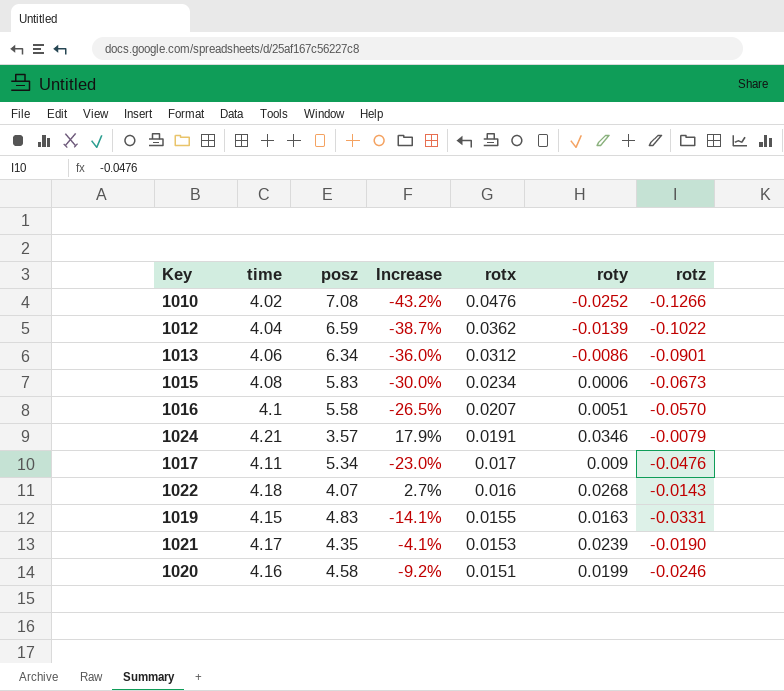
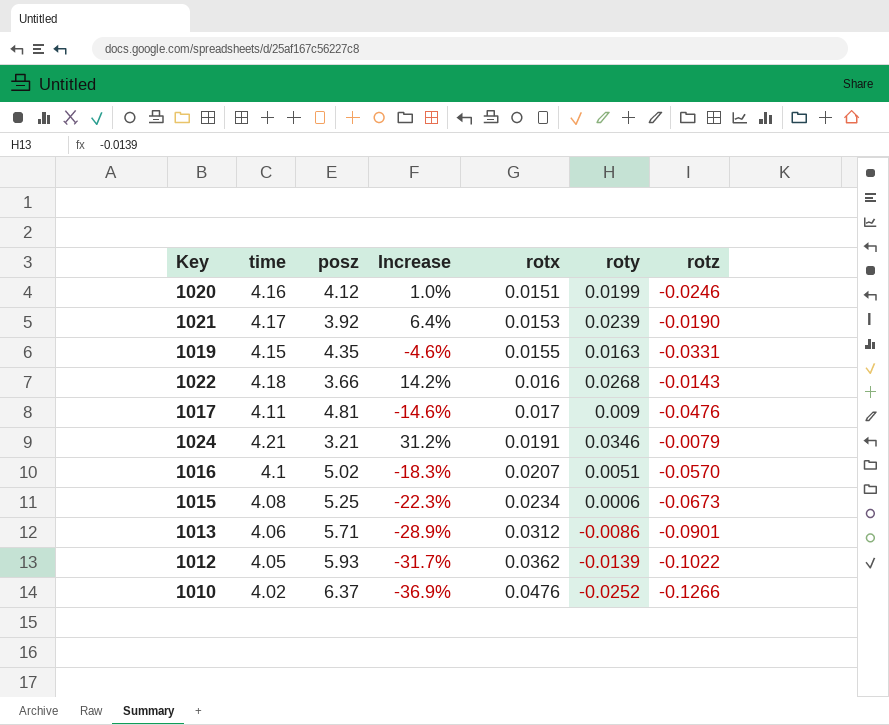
row order: rotx descending -> rotx ascending
1020 | posz: 4.58 -> 4.12
1020 | Increase: -9.2% -> 1.0%
1021 | posz: 4.35 -> 3.92
1021 | Increase: -4.1% -> 6.4%
1019 | posz: 4.83 -> 4.35
1019 | Increase: -14.1% -> -4.6%
1022 | posz: 4.07 -> 3.66
1022 | Increase: 2.7% -> 14.2%
1017 | posz: 5.34 -> 4.81
1017 | Increase: -23.0% -> -14.6%
1024 | posz: 3.57 -> 3.21
1024 | Increase: 17.9% -> 31.2%
1016 | posz: 5.58 -> 5.02
1016 | Increase: -26.5% -> -18.3%
1015 | posz: 5.83 -> 5.25
1015 | Increase: -30.0% -> -22.3%
1013 | posz: 6.34 -> 5.71
1013 | Increase: -36.0% -> -28.9%
1012 | time: 4.04 -> 4.05
1012 | posz: 6.59 -> 5.93
1012 | Increase: -38.7% -> -31.7%
1010 | posz: 7.08 -> 6.37
1010 | Increase: -43.2% -> -36.9%

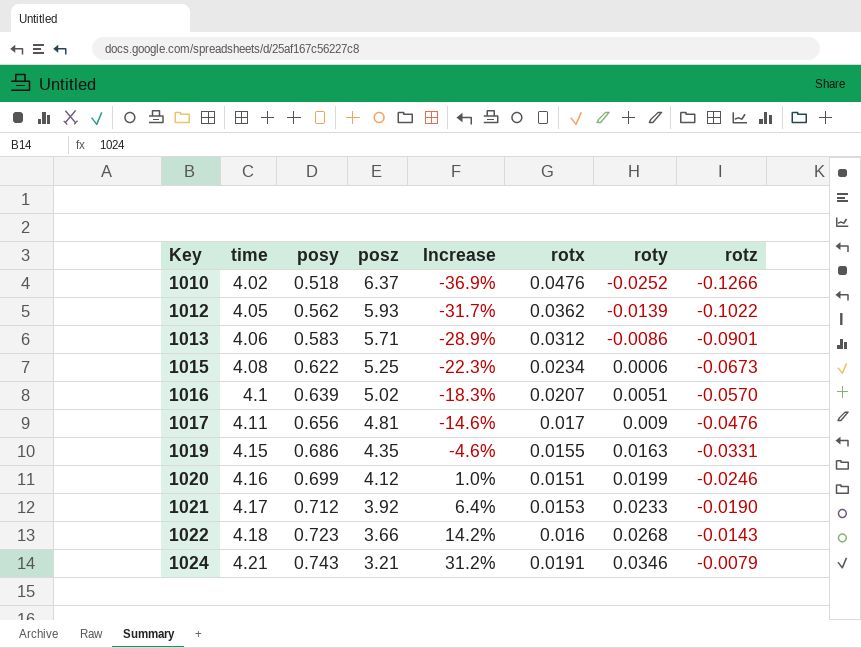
row order: rotx ascending -> Key ascending
column posy | position: none -> 3
1021 | roty: 0.0239 -> 0.0233

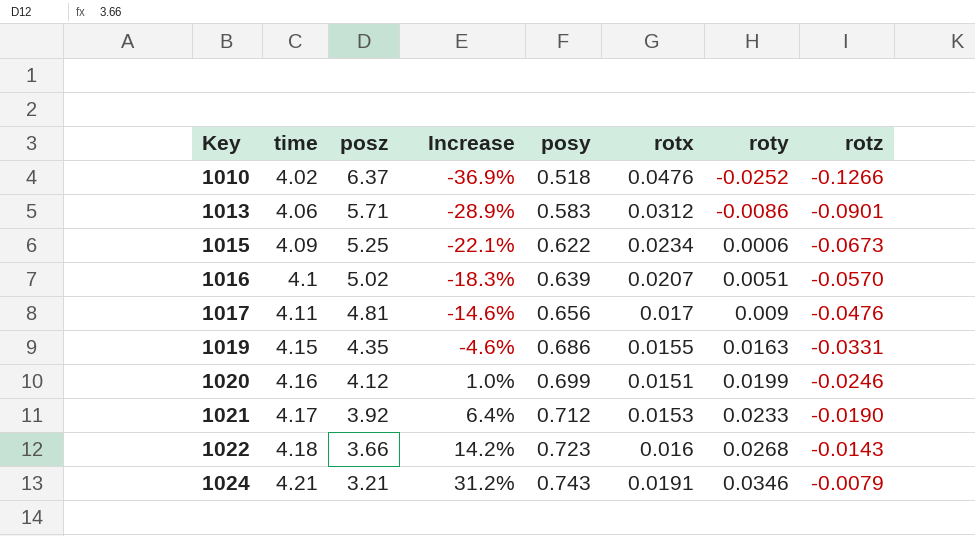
column posy | position: 3 -> 5
row 1012: 4.05 | 0.562 | 5.93 | -31.7% | 0.0362 | -0.0139 | -0.1022 -> none
1015 | time: 4.08 -> 4.09
1015 | Increase: -22.3% -> -22.1%

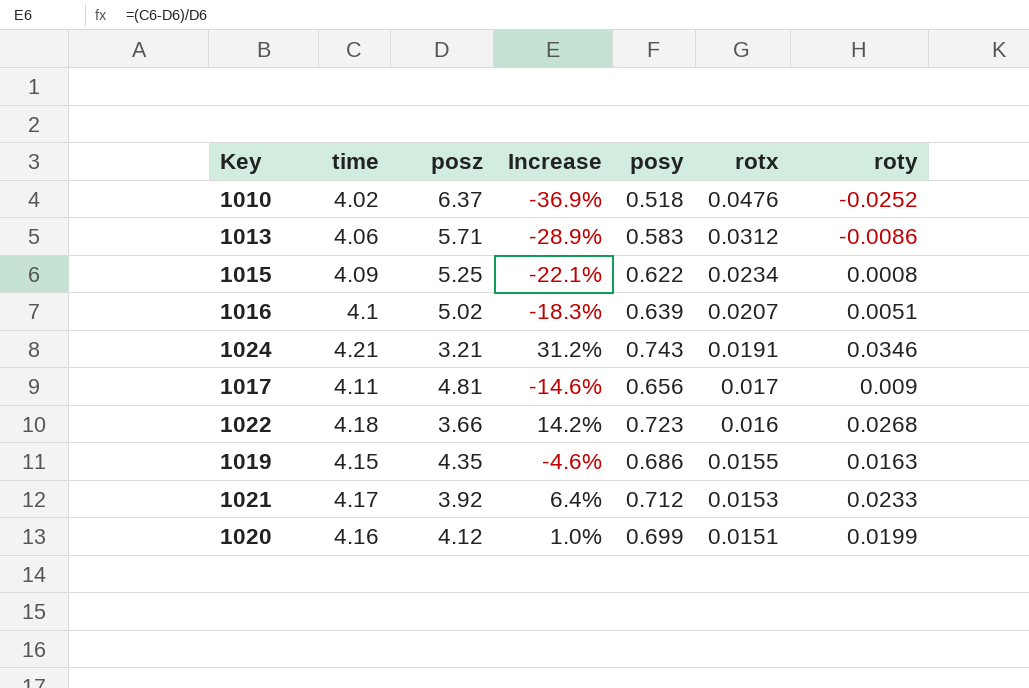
row order: Key ascending -> rotx descending
column rotz | position: 8 -> none
1015 | roty: 0.0006 -> 0.0008

